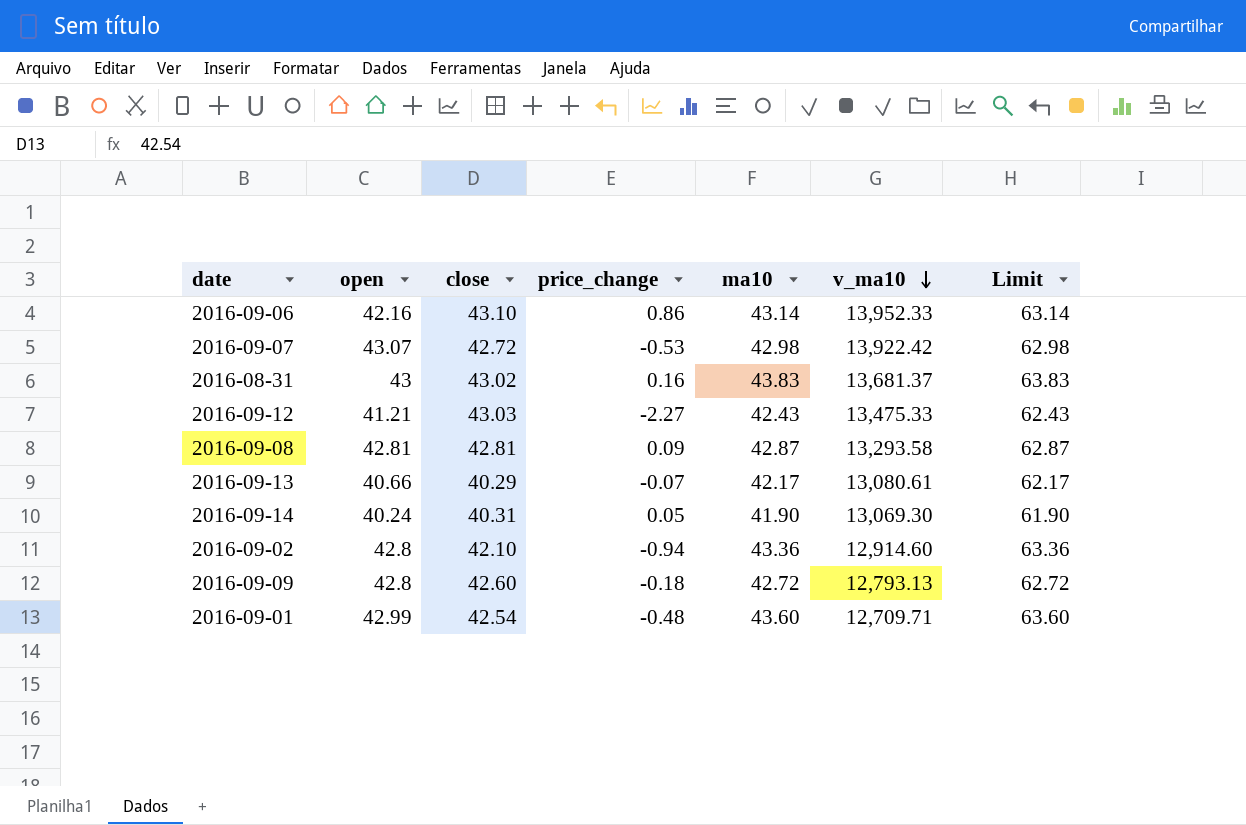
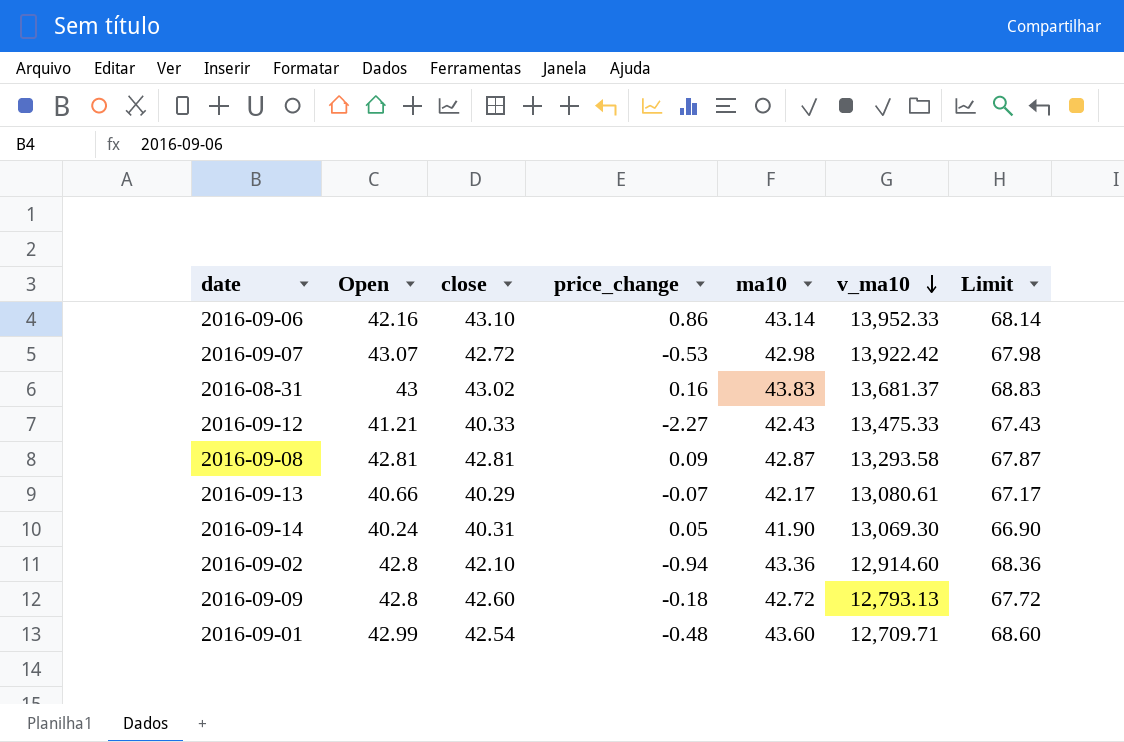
column name: open -> Open
column Limit | formula: [ma10] + 20 -> [ma10] + 25
2016-09-12 | close: 43.03 -> 40.33

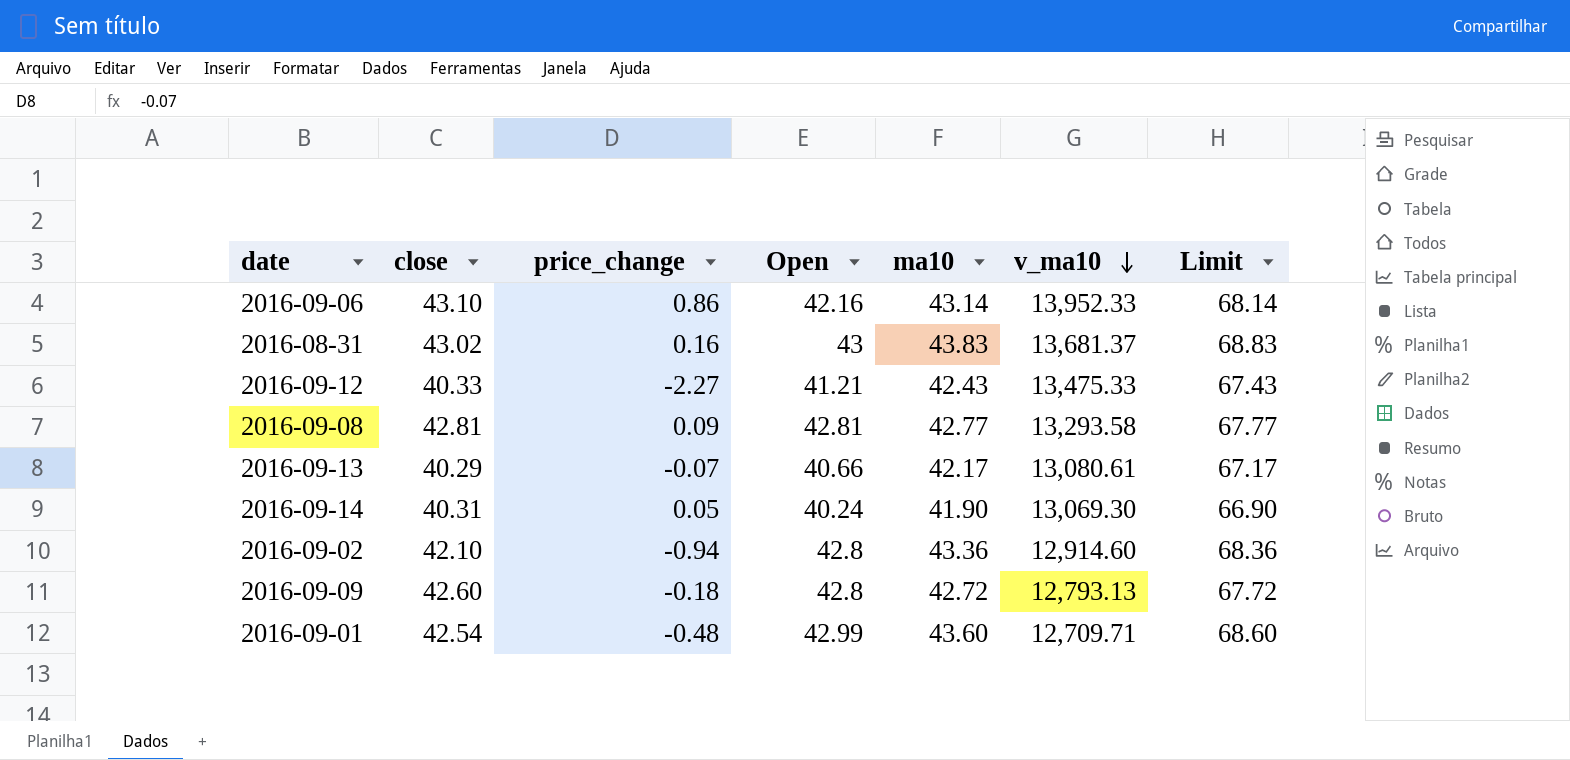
column Open | position: 2 -> 4
row 2016-09-07: 43.07 | 42.72 | -0.53 | 42.98 | 13,922.42 | 67.98 -> none
2016-09-08 | ma10: 42.87 -> 42.77
2016-09-08 | Limit: 67.87 -> 67.77

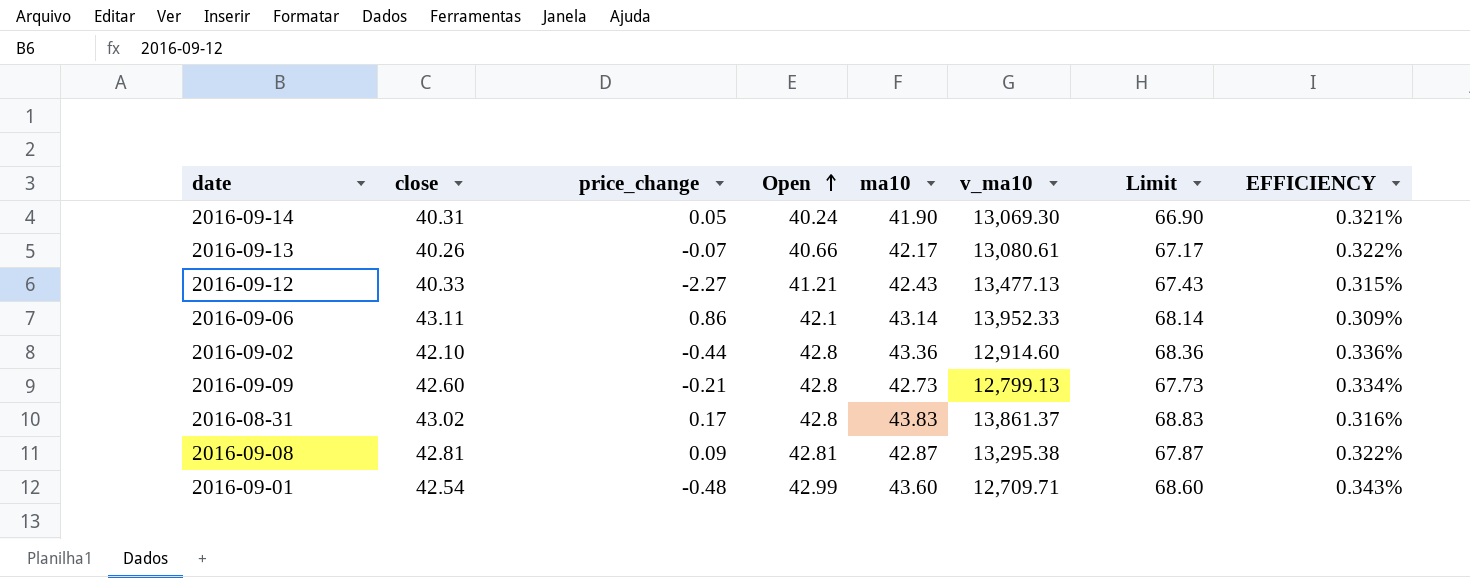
row order: v_ma10 descending -> Open ascending
column EFFICIENCY | formula: none -> [ma10] / [v_ma10]
2016-09-13 | close: 40.29 -> 40.26
2016-09-12 | v_ma10: 13,475.33 -> 13,477.13
2016-09-06 | close: 43.10 -> 43.11
2016-09-06 | Open: 42.16 -> 42.1
2016-09-02 | price_change: -0.94 -> -0.44
2016-09-09 | price_change: -0.18 -> -0.21
2016-09-09 | ma10: 42.72 -> 42.73
2016-09-09 | v_ma10: 12,793.13 -> 12,799.13
2016-09-09 | Limit: 67.72 -> 67.73
2016-08-31 | price_change: 0.16 -> 0.17
2016-08-31 | Open: 43 -> 42.8
2016-08-31 | v_ma10: 13,681.37 -> 13,861.37
2016-09-08 | ma10: 42.77 -> 42.87
2016-09-08 | v_ma10: 13,293.58 -> 13,295.38
2016-09-08 | Limit: 67.77 -> 67.87

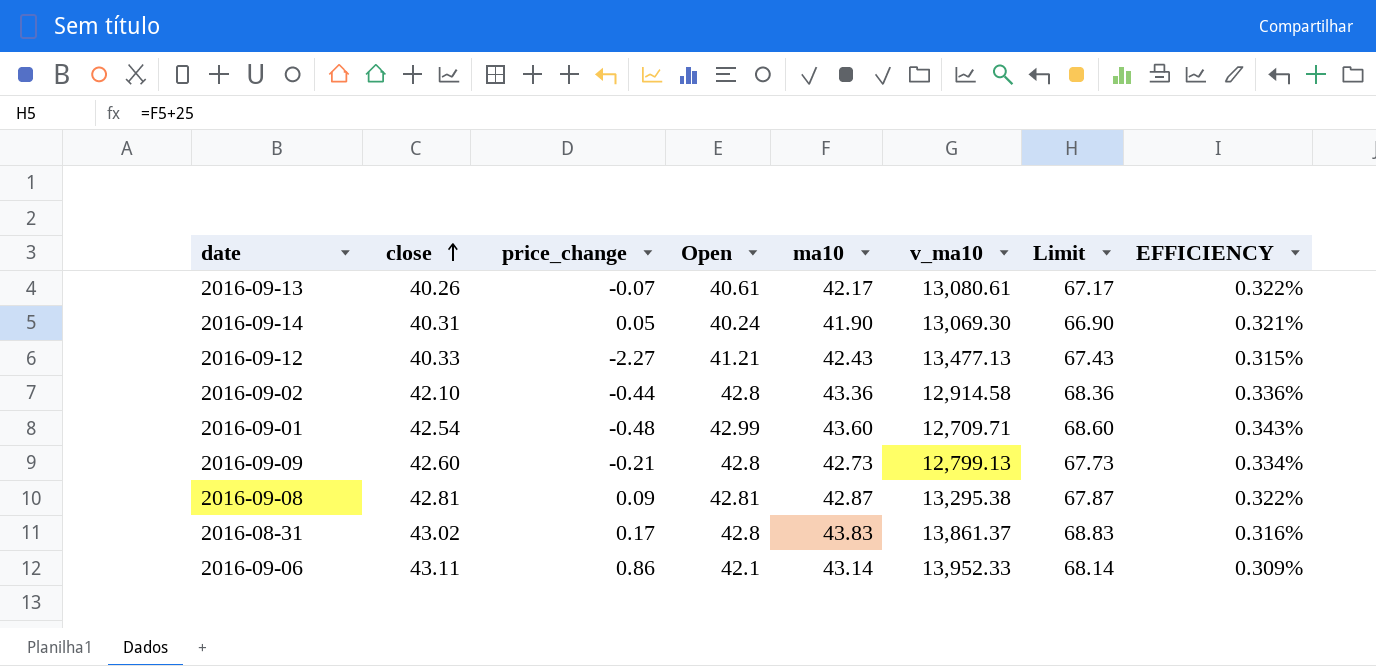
row order: Open ascending -> close ascending
2016-09-13 | Open: 40.66 -> 40.61
2016-09-02 | v_ma10: 12,914.60 -> 12,914.58

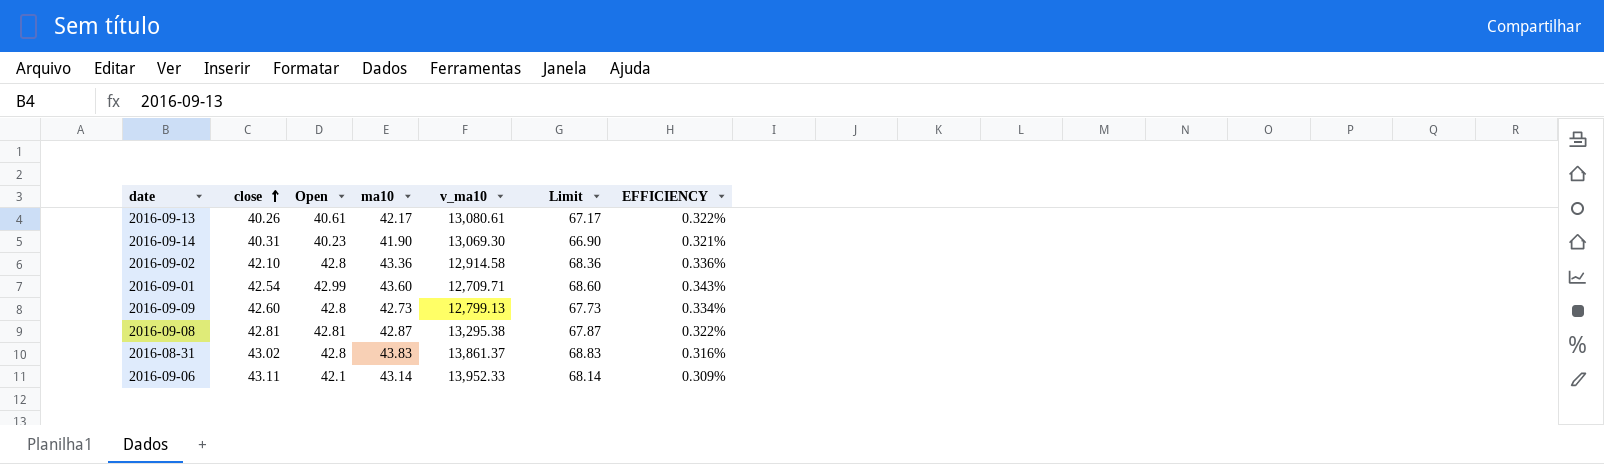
column price_change | position: 3 -> none
row 2016-09-12: 40.33 | -2.27 | 41.21 | 42.43 | 13,477.13 | 67.43 | 0.315% -> none
2016-09-14 | Open: 40.24 -> 40.23

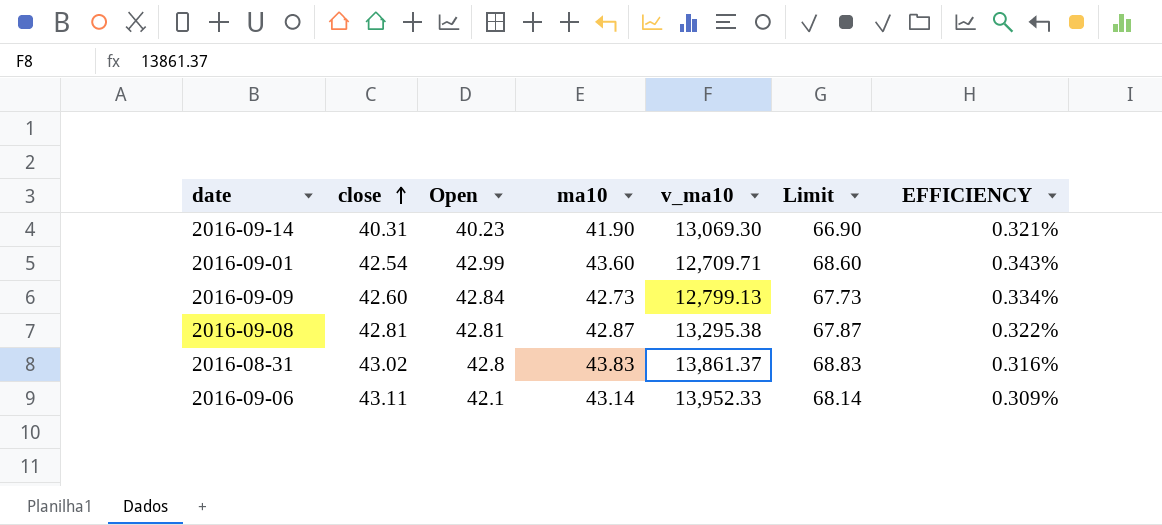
row 2016-09-13: 40.26 | 40.61 | 42.17 | 13,080.61 | 67.17 | 0.322% -> none
row 2016-09-02: 42.10 | 42.8 | 43.36 | 12,914.58 | 68.36 | 0.336% -> none
2016-09-09 | Open: 42.8 -> 42.84

